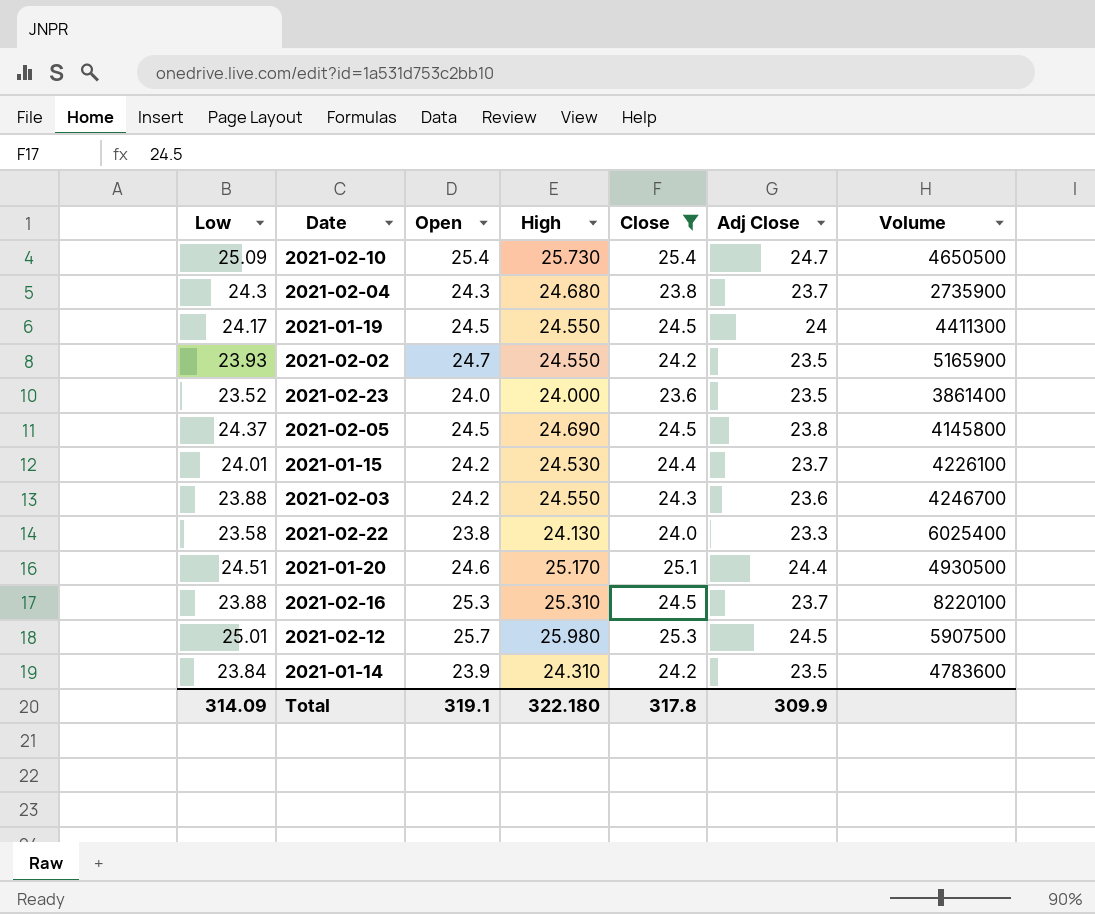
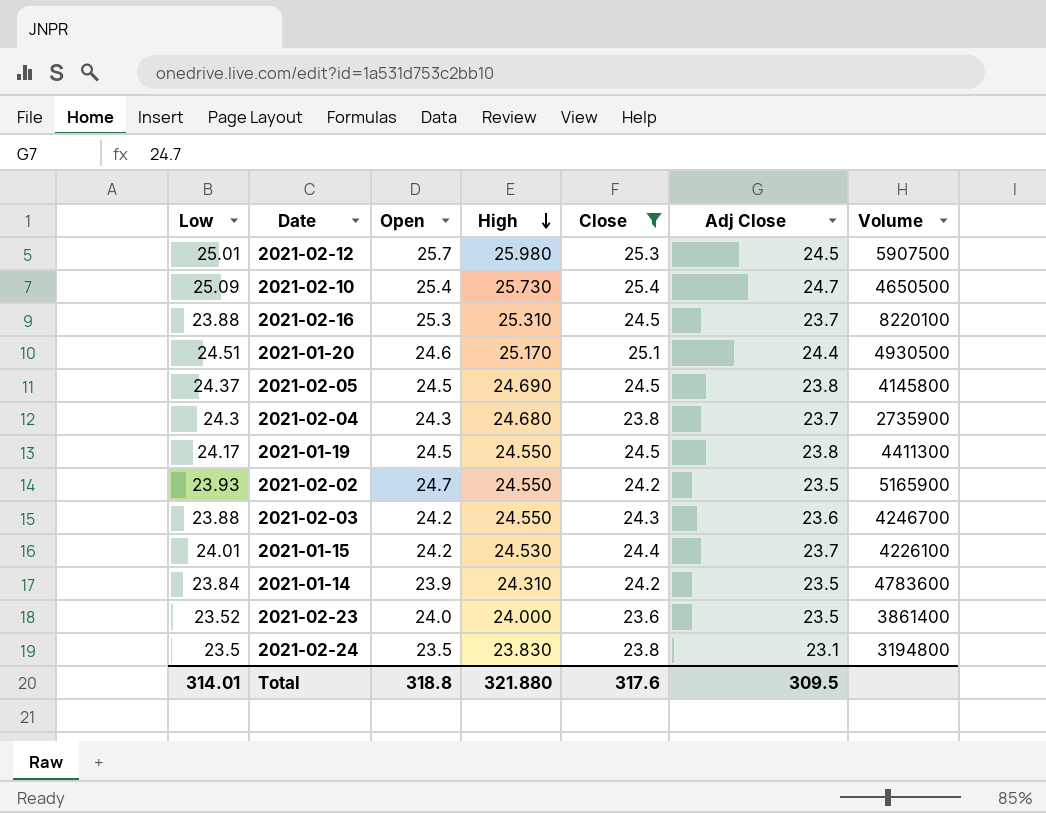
row order: none -> High descending
row 2021-02-22: 23.58 | 23.8 | 24.130 | 24.0 | 23.3 | 6025400 -> none
2021-01-19 | Adj Close: 24 -> 23.8
row 2021-02-24: none -> 23.5 | 23.5 | 23.830 | 23.8 | 23.1 | 3194800
Total | Low: 314.09 -> 314.01
Total | Open: 319.1 -> 318.8
Total | High: 322.180 -> 321.880
Total | Close: 317.8 -> 317.6
Total | Adj Close: 309.9 -> 309.5

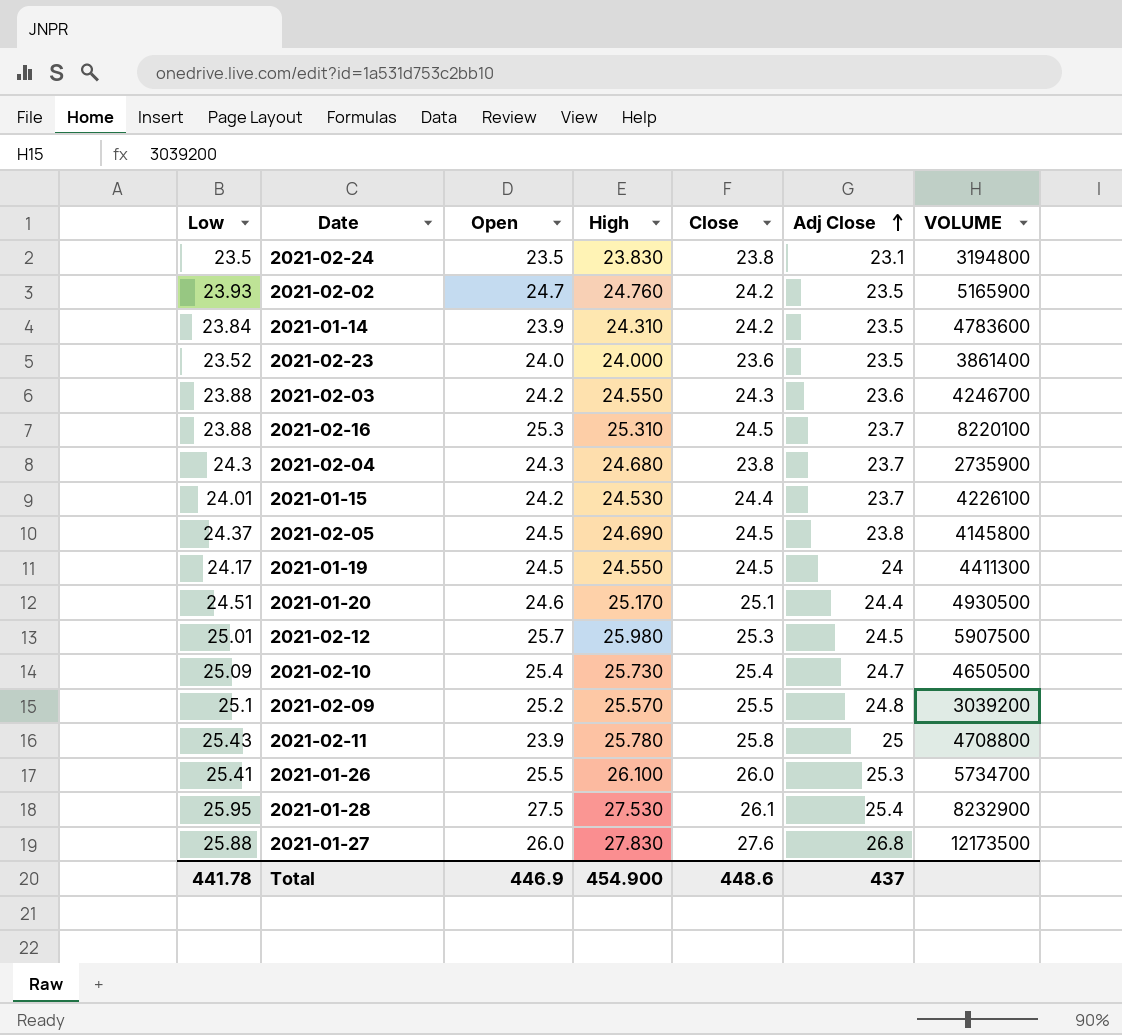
filter: Close <= 25.4 -> none
row order: High descending -> Adj Close ascending
column name: Volume -> VOLUME
2021-02-02 | High: 24.550 -> 24.760
2021-01-19 | Adj Close: 23.8 -> 24
Total | Low: 314.01 -> 441.78
Total | Open: 318.8 -> 446.9
Total | High: 321.880 -> 454.900
Total | Close: 317.6 -> 448.6
Total | Adj Close: 309.5 -> 437

